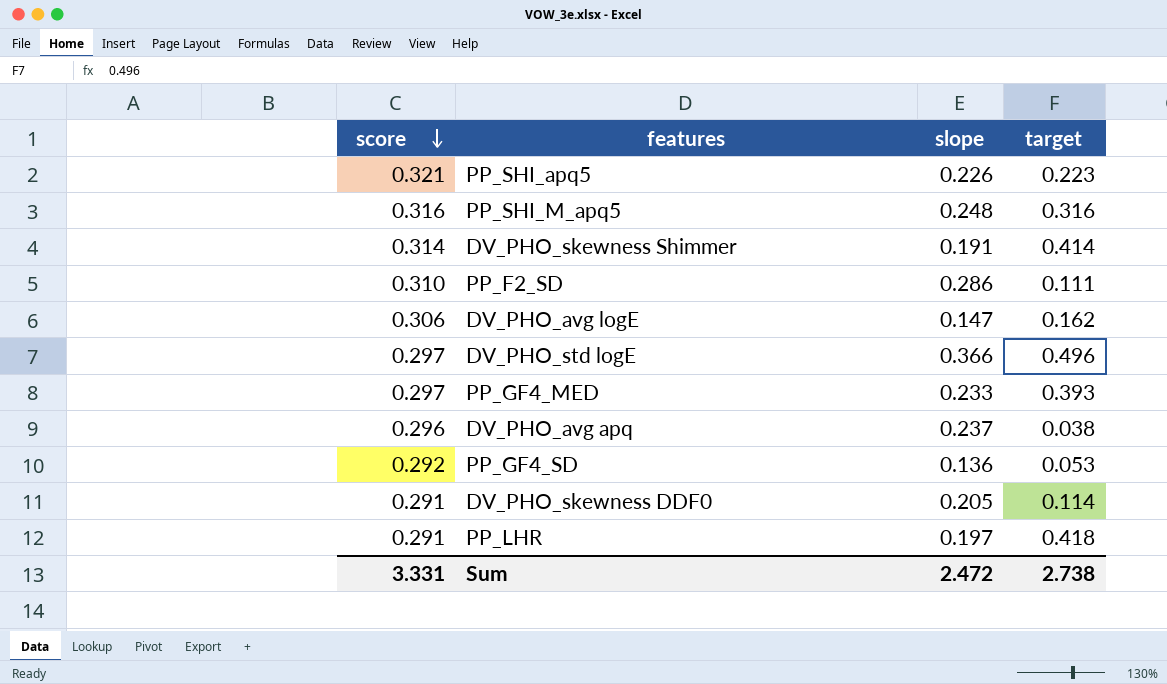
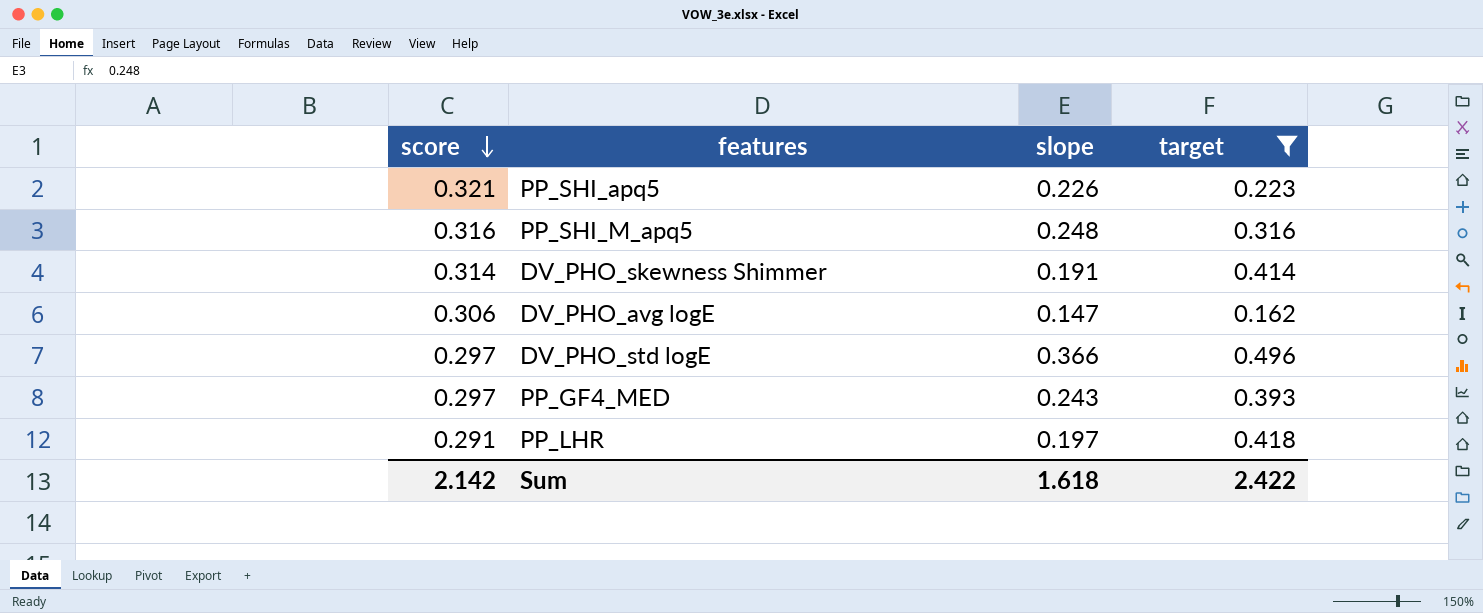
filter: none -> target >= 0.162
PP_GF4_MED | slope: 0.233 -> 0.243
Sum | score: 3.331 -> 2.142
Sum | slope: 2.472 -> 1.618
Sum | target: 2.738 -> 2.422

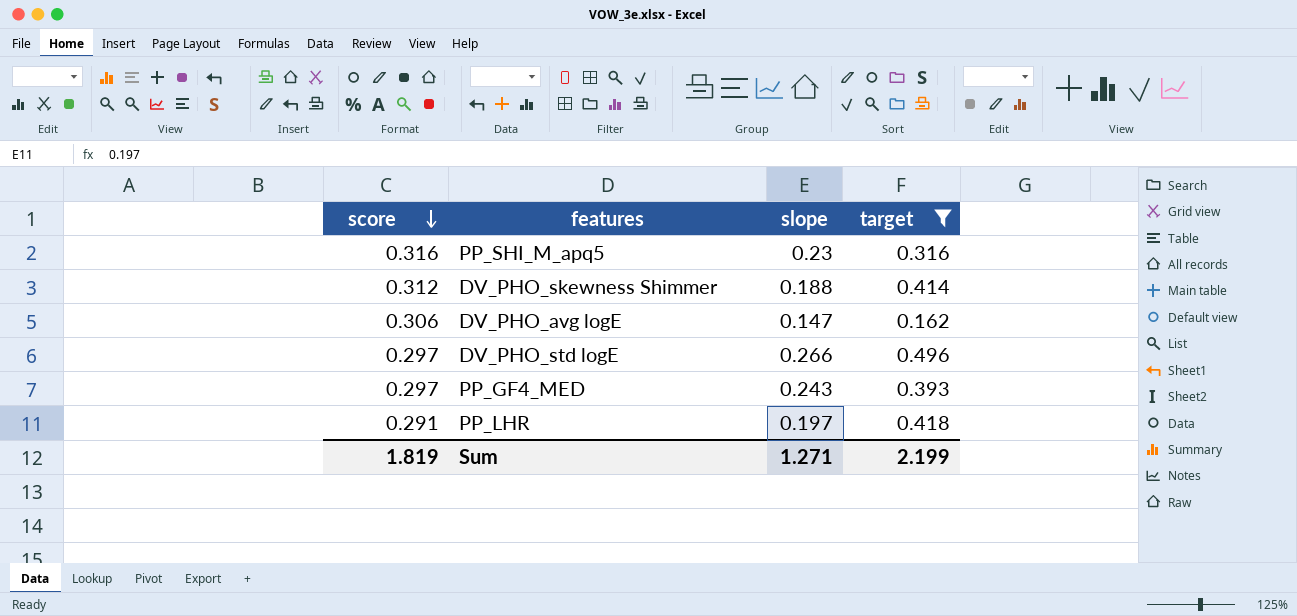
row PP_SHI_apq5: 0.321 | 0.226 | 0.223 -> none
PP_SHI_M_apq5 | slope: 0.248 -> 0.23
DV_PHO_skewness Shimmer | score: 0.314 -> 0.312
DV_PHO_skewness Shimmer | slope: 0.191 -> 0.188
DV_PHO_std logE | slope: 0.366 -> 0.266
Sum | score: 2.142 -> 1.819
Sum | slope: 1.618 -> 1.271
Sum | target: 2.422 -> 2.199

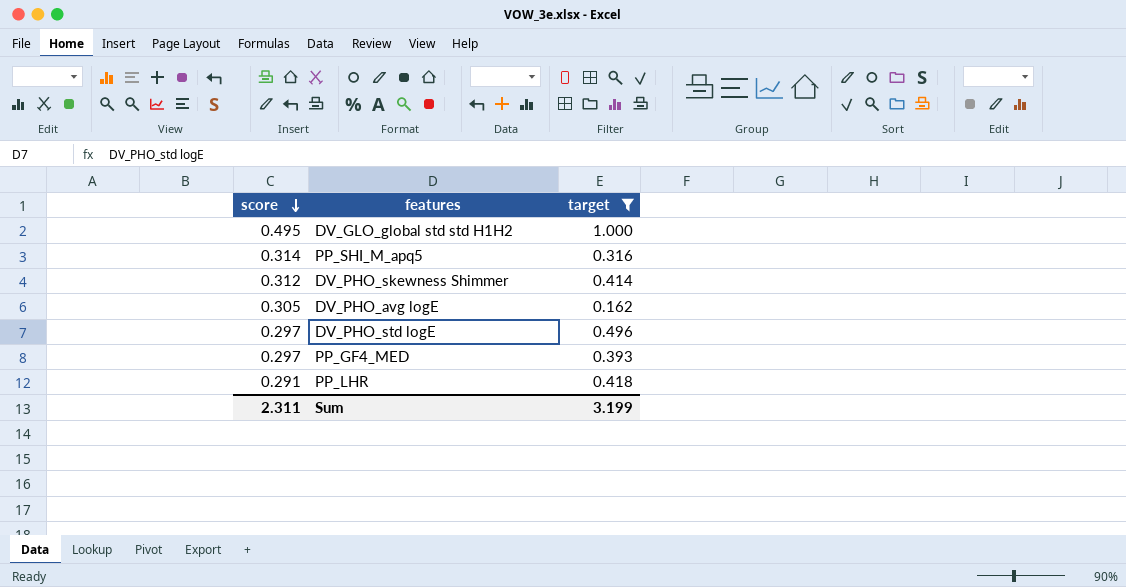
column slope | position: 3 -> none
row DV_GLO_global std std H1H2: none -> 0.495 | 1.000
PP_SHI_M_apq5 | score: 0.316 -> 0.314
DV_PHO_avg logE | score: 0.306 -> 0.305
Sum | score: 1.819 -> 2.311
Sum | target: 2.199 -> 3.199

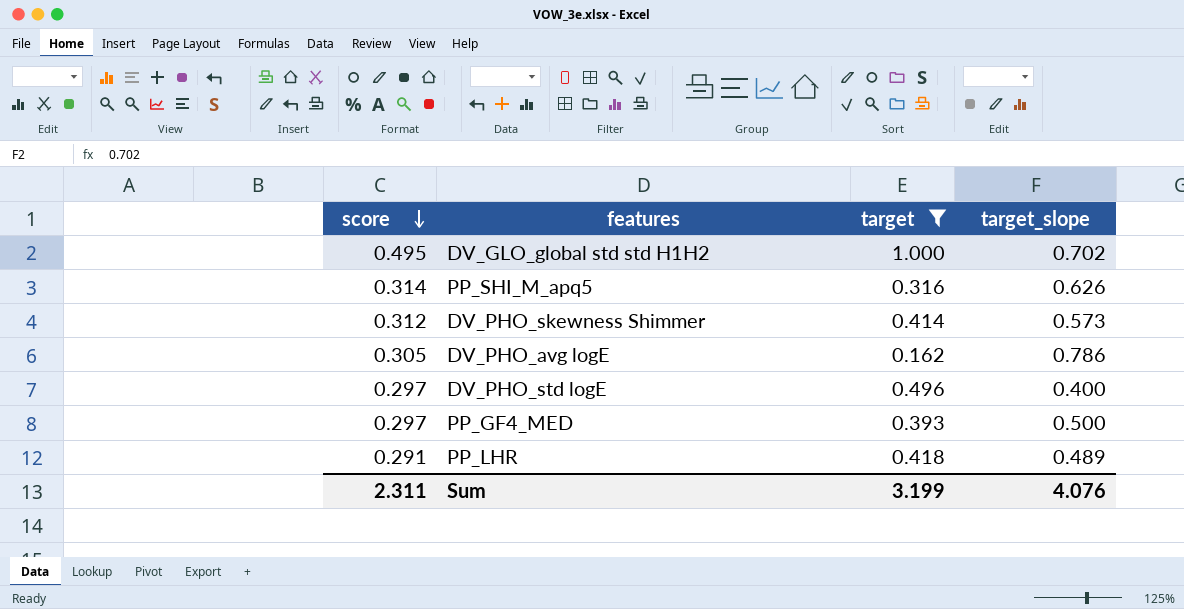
column target_slope | position: none -> 4

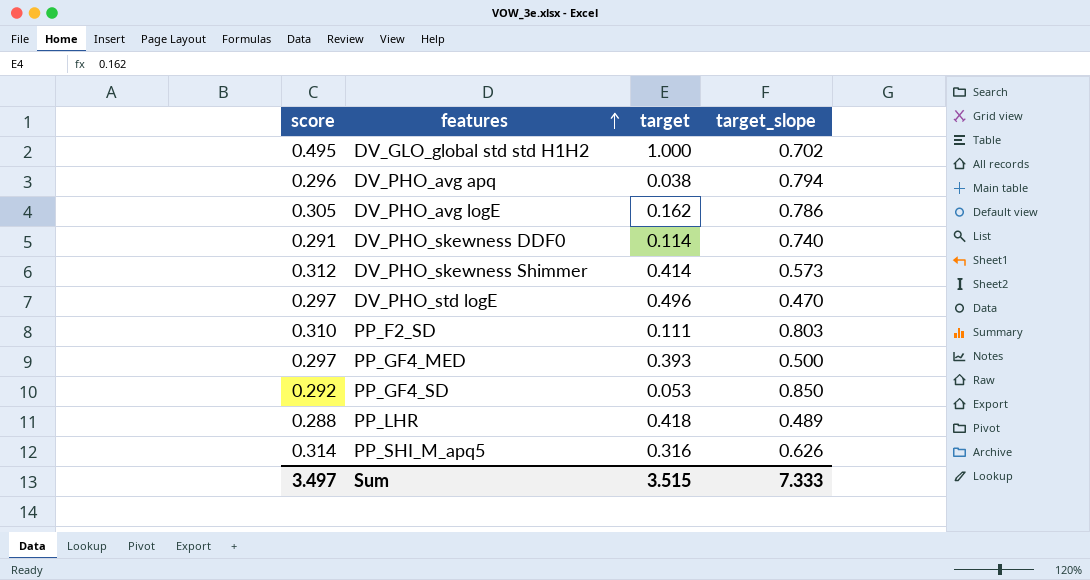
filter: target >= 0.162 -> none
row order: score descending -> features ascending
DV_PHO_std logE | target_slope: 0.400 -> 0.470
PP_LHR | score: 0.291 -> 0.288
Sum | score: 2.311 -> 3.497
Sum | target: 3.199 -> 3.515
Sum | target_slope: 4.076 -> 7.333

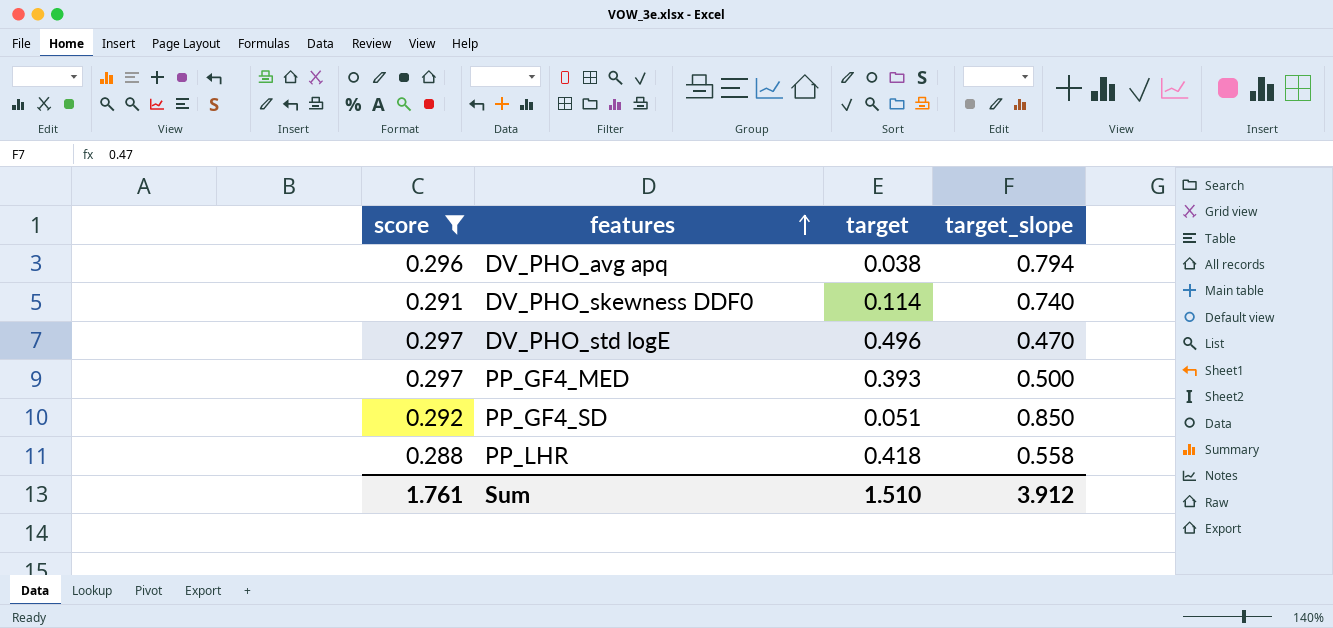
filter: none -> score <= 0.297
PP_GF4_SD | target: 0.053 -> 0.051
PP_LHR | target_slope: 0.489 -> 0.558
Sum | score: 3.497 -> 1.761
Sum | target: 3.515 -> 1.510
Sum | target_slope: 7.333 -> 3.912

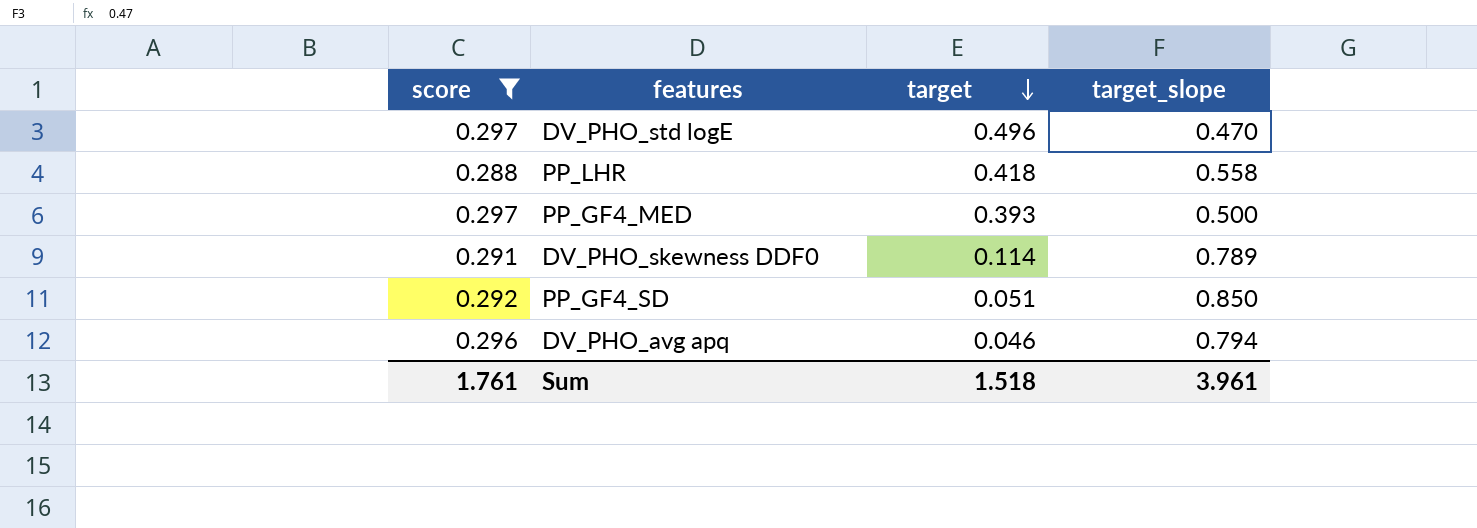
row order: features ascending -> target descending
DV_PHO_skewness DDF0 | target_slope: 0.740 -> 0.789
DV_PHO_avg apq | target: 0.038 -> 0.046
Sum | target: 1.510 -> 1.518
Sum | target_slope: 3.912 -> 3.961

